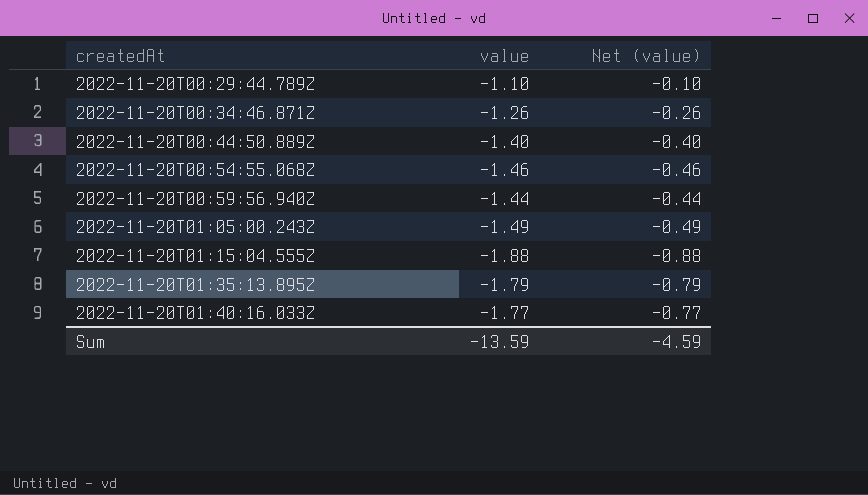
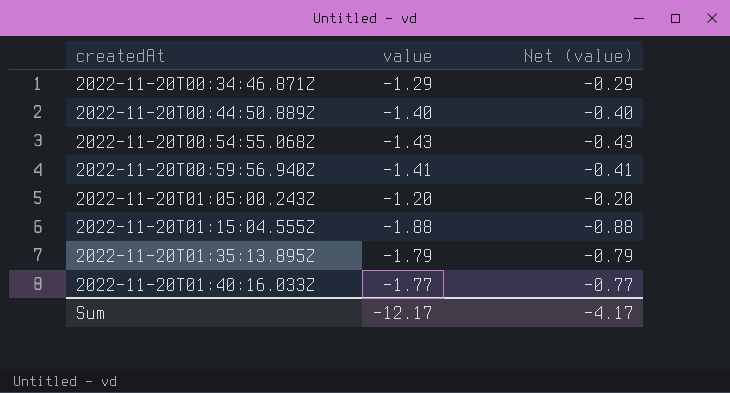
row 2022-11-20T00:29:44.789Z: -1.10 | -0.10 -> none
2022-11-20T00:34:46.871Z | value: -1.26 -> -1.29
2022-11-20T00:34:46.871Z | Net (value): -0.26 -> -0.29
2022-11-20T00:54:55.068Z | value: -1.46 -> -1.43
2022-11-20T00:54:55.068Z | Net (value): -0.46 -> -0.43
2022-11-20T00:59:56.940Z | value: -1.44 -> -1.41
2022-11-20T00:59:56.940Z | Net (value): -0.44 -> -0.41
2022-11-20T01:05:00.243Z | value: -1.49 -> -1.20
2022-11-20T01:05:00.243Z | Net (value): -0.49 -> -0.20
Sum | value: -13.59 -> -12.17
Sum | Net (value): -4.59 -> -4.17

